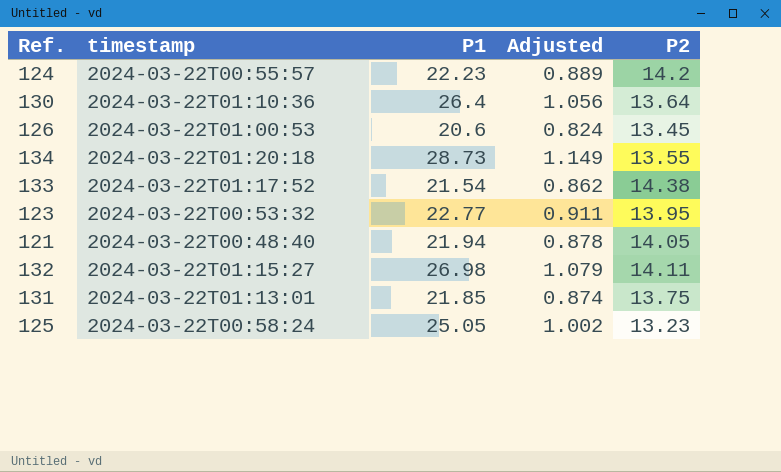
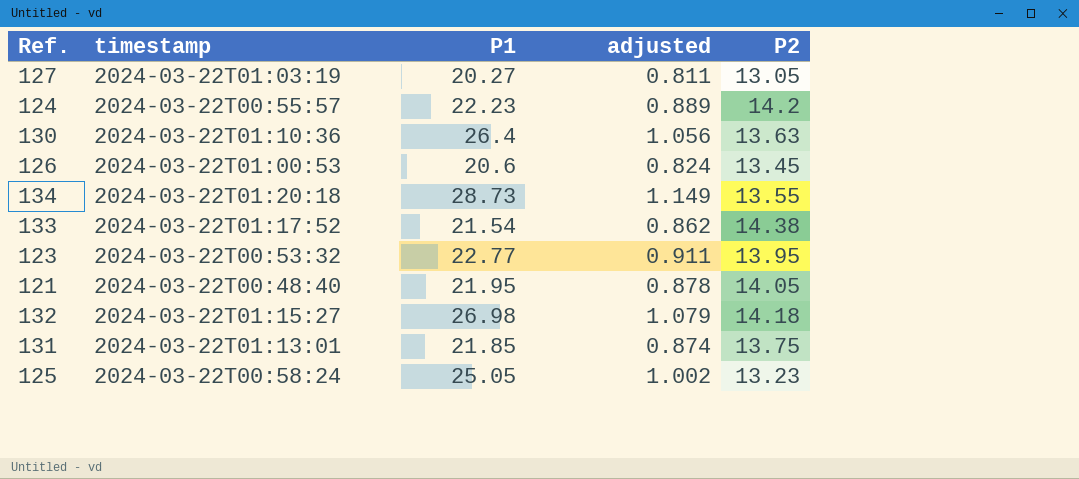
column name: Adjusted -> adjusted
row 127: none -> 2024-03-22T01:03:19 | 20.27 | 0.811 | 13.05
130 | P2: 13.64 -> 13.63
121 | P1: 21.94 -> 21.95
132 | P2: 14.11 -> 14.18

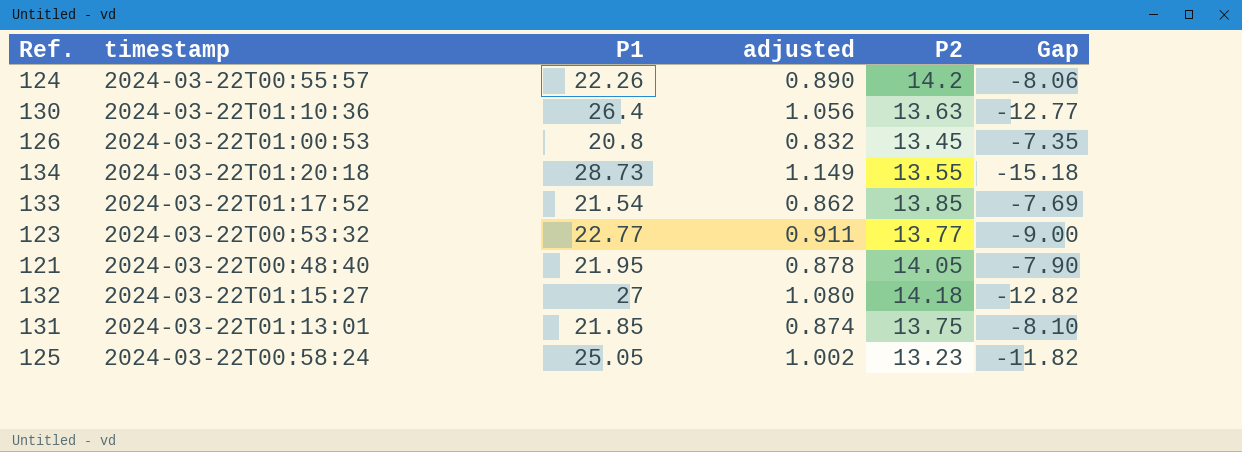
column Gap | formula: none -> [P2] - [P1]
row 127: 2024-03-22T01:03:19 | 20.27 | 0.811 | 13.05 -> none
124 | P1: 22.23 -> 22.26
124 | adjusted: 0.889 -> 0.890
126 | P1: 20.6 -> 20.8
126 | adjusted: 0.824 -> 0.832
133 | P2: 14.38 -> 13.85
123 | P2: 13.95 -> 13.77
132 | P1: 26.98 -> 27
132 | adjusted: 1.079 -> 1.080

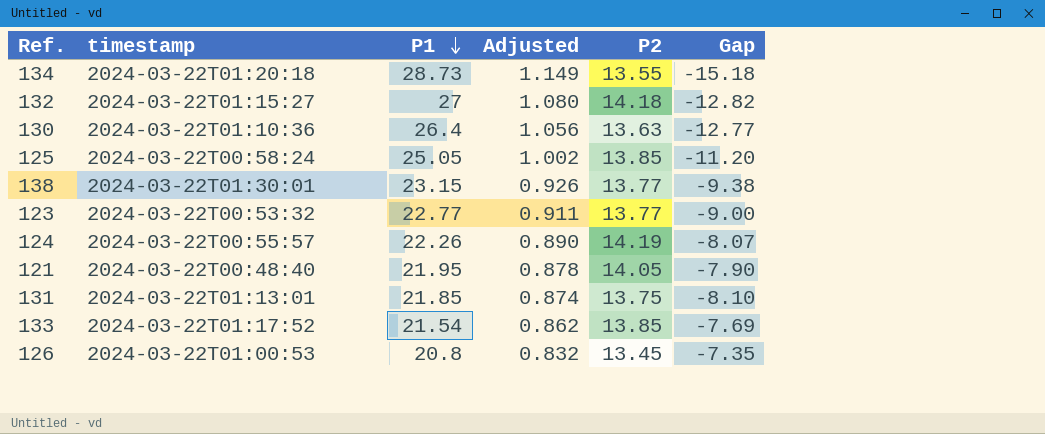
row order: none -> P1 descending
column name: adjusted -> Adjusted
125 | P2: 13.23 -> 13.85
125 | Gap: -11.82 -> -11.20
row 138: none -> 2024-03-22T01:30:01 | 23.15 | 0.926 | 13.77 | -9.38
124 | P2: 14.2 -> 14.19
124 | Gap: -8.06 -> -8.07

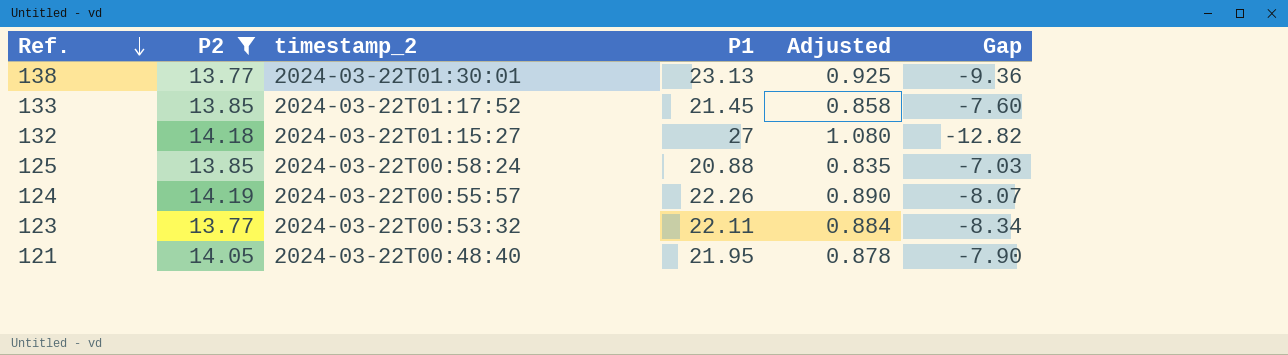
filter: none -> P2 >= 13.77
row order: P1 descending -> Ref. descending
column P2 | position: 5 -> 2
column name: timestamp -> timestamp_2
138 | P1: 23.15 -> 23.13
138 | Adjusted: 0.926 -> 0.925
138 | Gap: -9.38 -> -9.36
133 | P1: 21.54 -> 21.45
133 | Adjusted: 0.862 -> 0.858
133 | Gap: -7.69 -> -7.60
125 | P1: 25.05 -> 20.88
125 | Adjusted: 1.002 -> 0.835
125 | Gap: -11.20 -> -7.03
123 | P1: 22.77 -> 22.11
123 | Adjusted: 0.911 -> 0.884
123 | Gap: -9.00 -> -8.34

